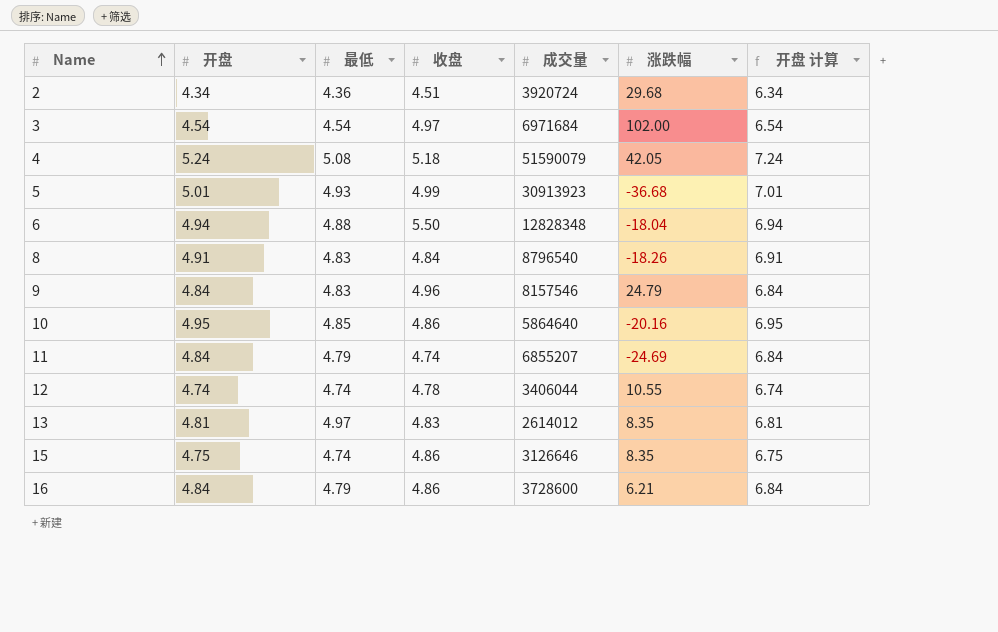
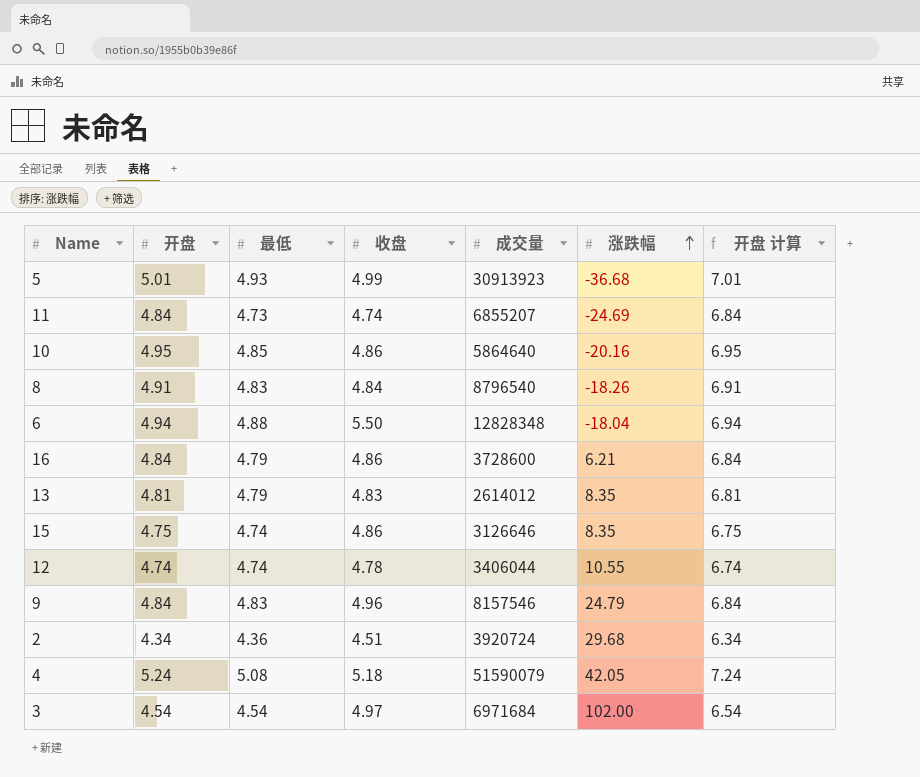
row order: Name ascending -> 涨跌幅 ascending
11 | 最低: 4.79 -> 4.73
13 | 最低: 4.97 -> 4.79

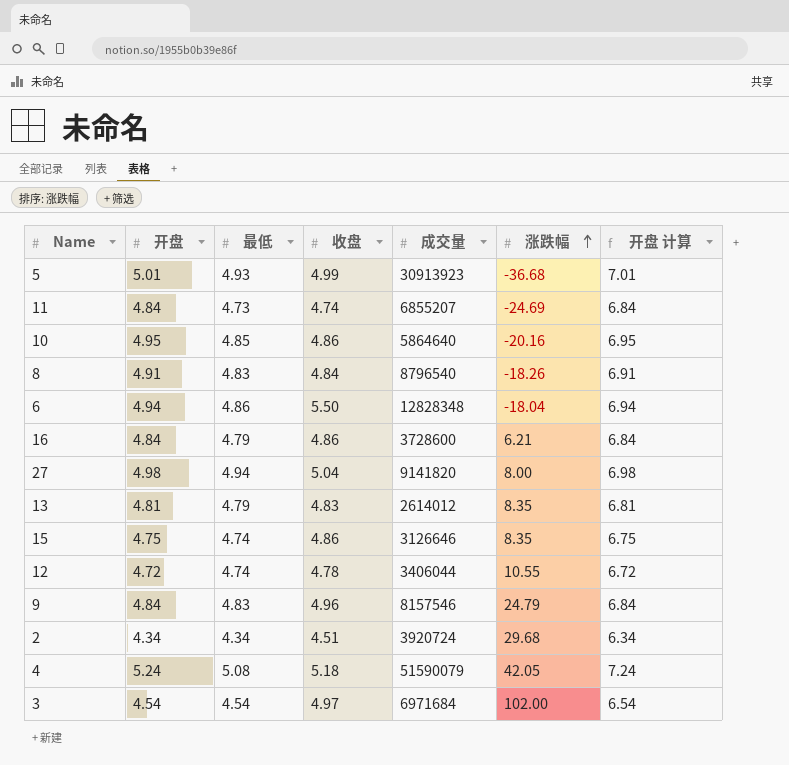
6 | 最低: 4.88 -> 4.86
row 27: none -> 4.98 | 4.94 | 5.04 | 9141820 | 8.00 | 6.98
12 | 开盘: 4.74 -> 4.72
12 | 开盘 计算: 6.74 -> 6.72
2 | 最低: 4.36 -> 4.34

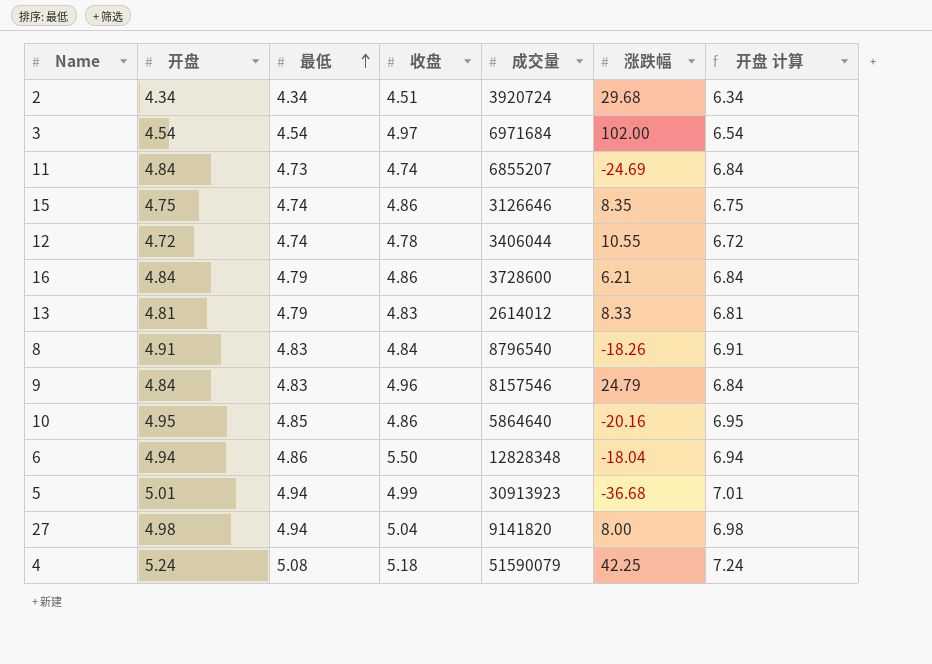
row order: 涨跌幅 ascending -> 最低 ascending
13 | 涨跌幅: 8.35 -> 8.33
5 | 最低: 4.93 -> 4.94
4 | 涨跌幅: 42.05 -> 42.25

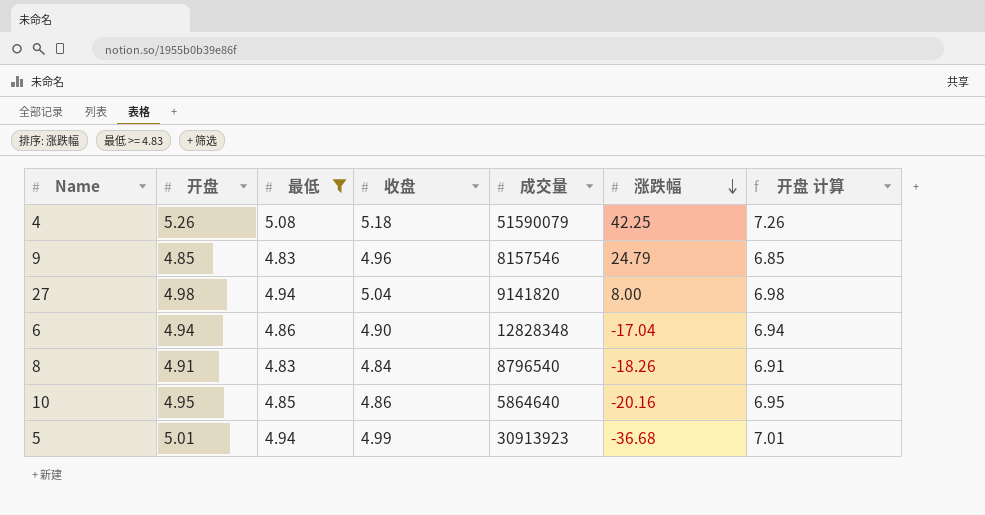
filter: none -> 最低 >= 4.83
row order: 最低 ascending -> 涨跌幅 descending
4 | 开盘: 5.24 -> 5.26
4 | 开盘 计算: 7.24 -> 7.26
9 | 开盘: 4.84 -> 4.85
9 | 开盘 计算: 6.84 -> 6.85
6 | 收盘: 5.50 -> 4.90
6 | 涨跌幅: -18.04 -> -17.04

